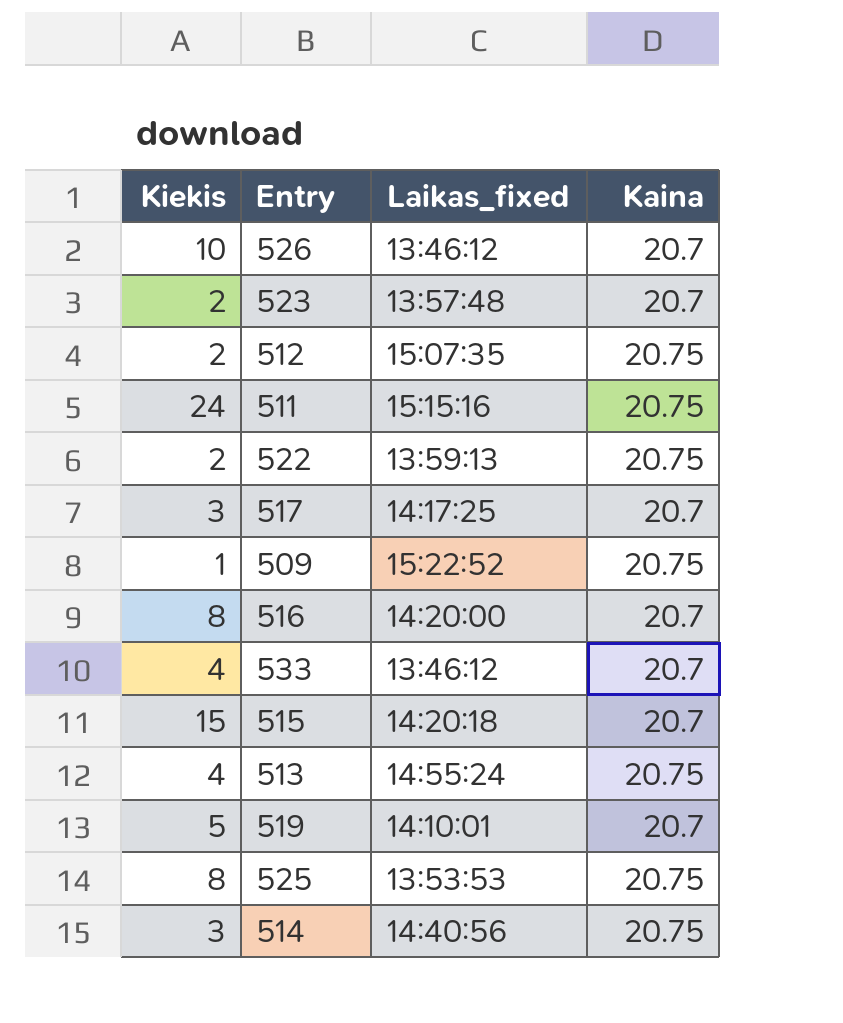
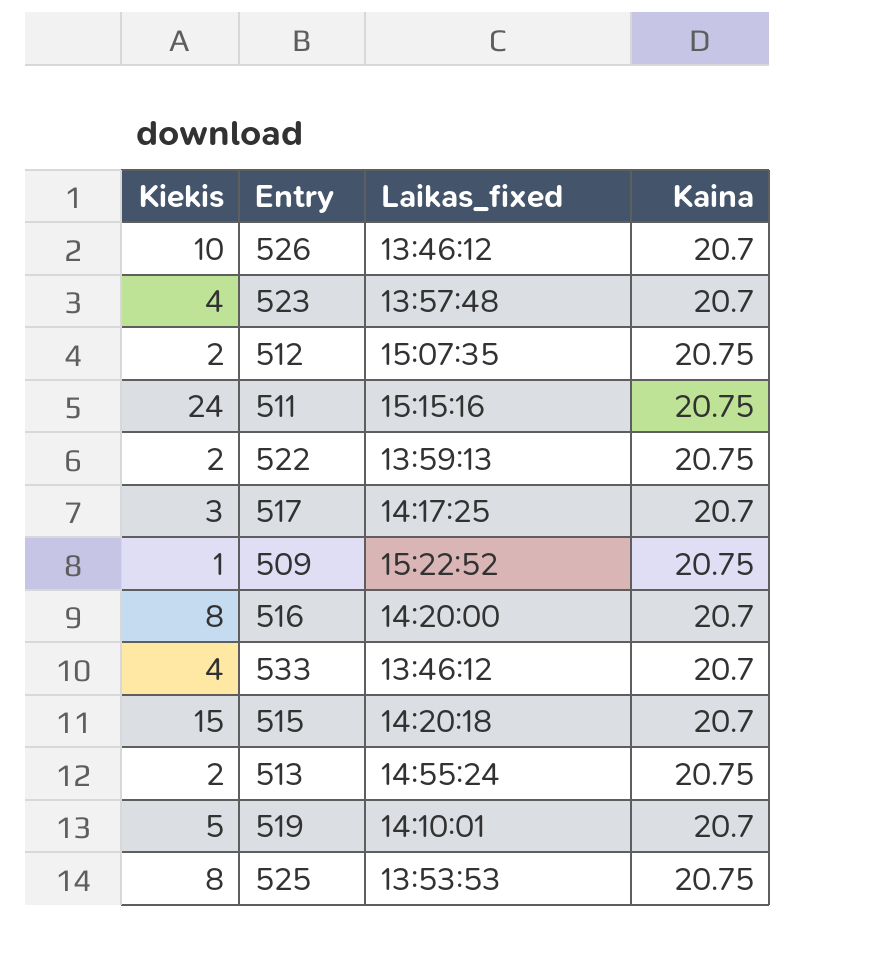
row 514: 3 | 14:40:56 | 20.75 -> none
523 | Kiekis: 2 -> 4
513 | Kiekis: 4 -> 2

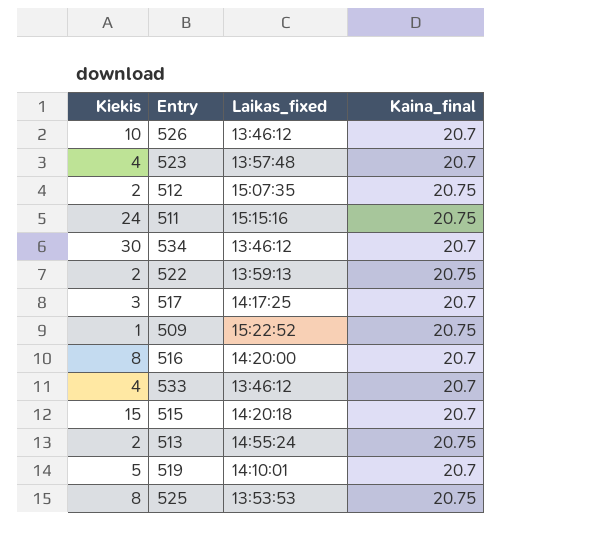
column name: Kaina -> Kaina_final
row 534: none -> 30 | 13:46:12 | 20.7

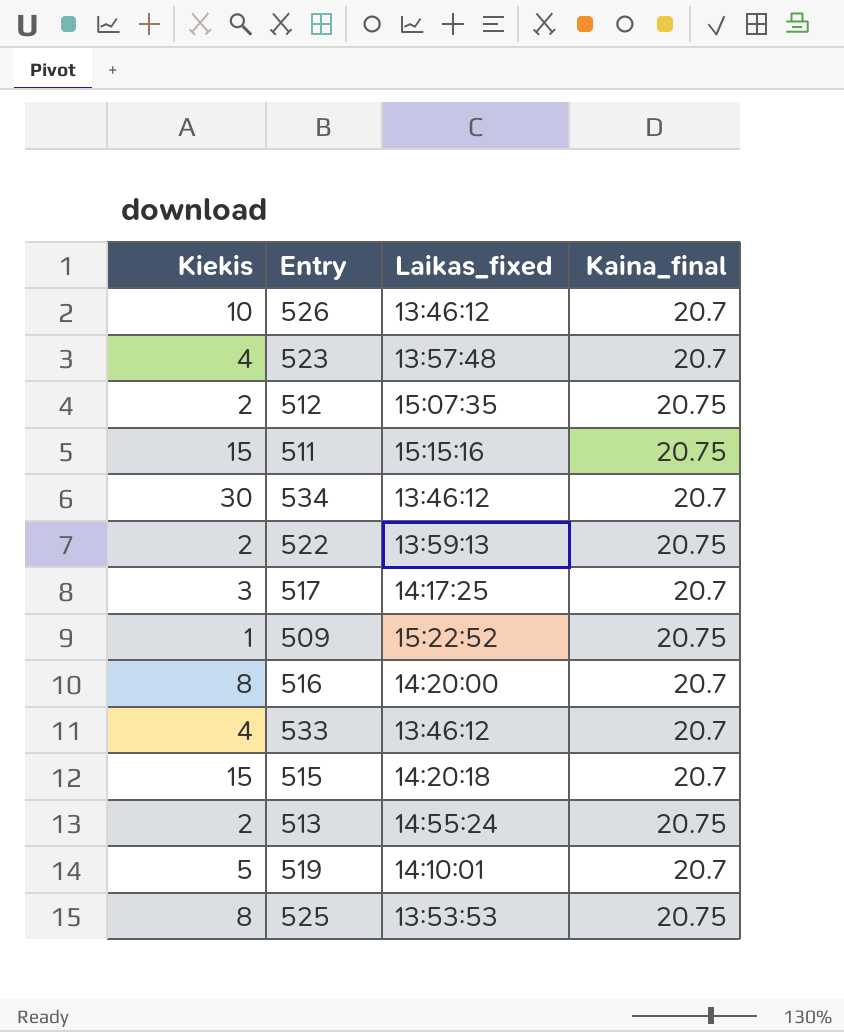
511 | Kiekis: 24 -> 15

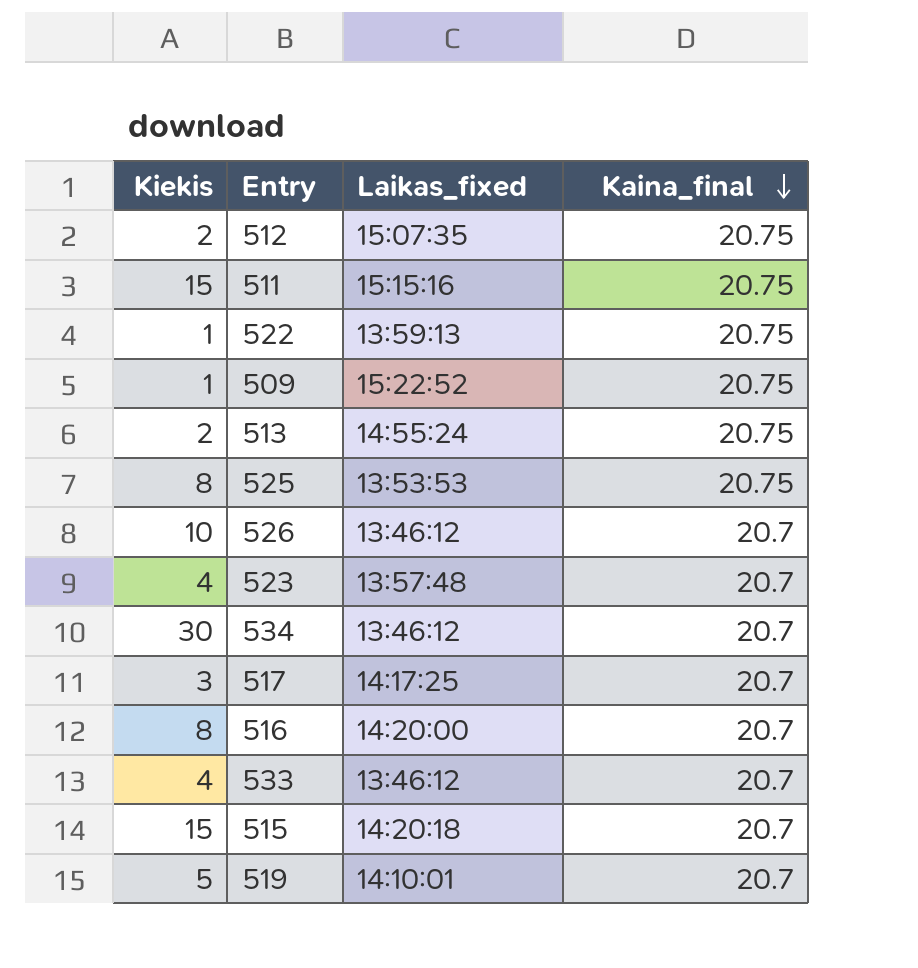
row order: none -> Kaina_final descending
522 | Kiekis: 2 -> 1

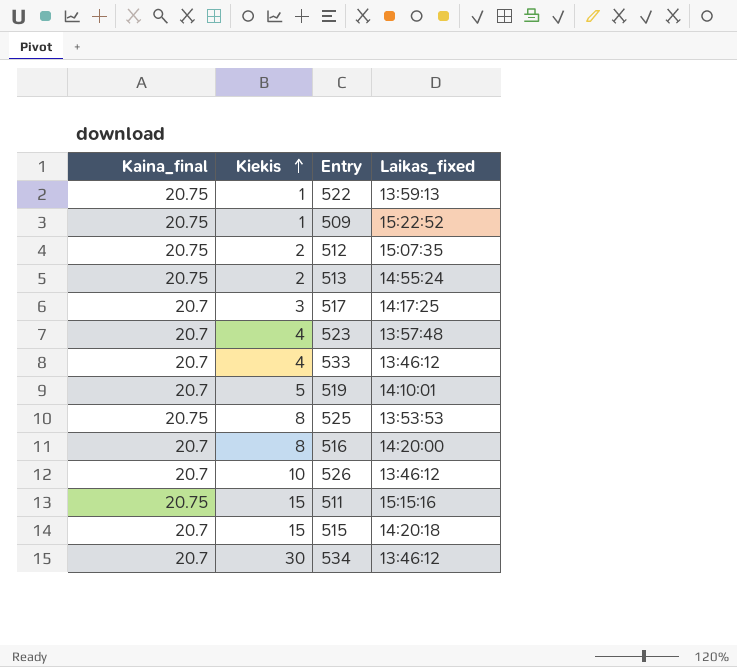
row order: Kaina_final descending -> Kiekis ascending
column Kaina_final | position: 4 -> 1

